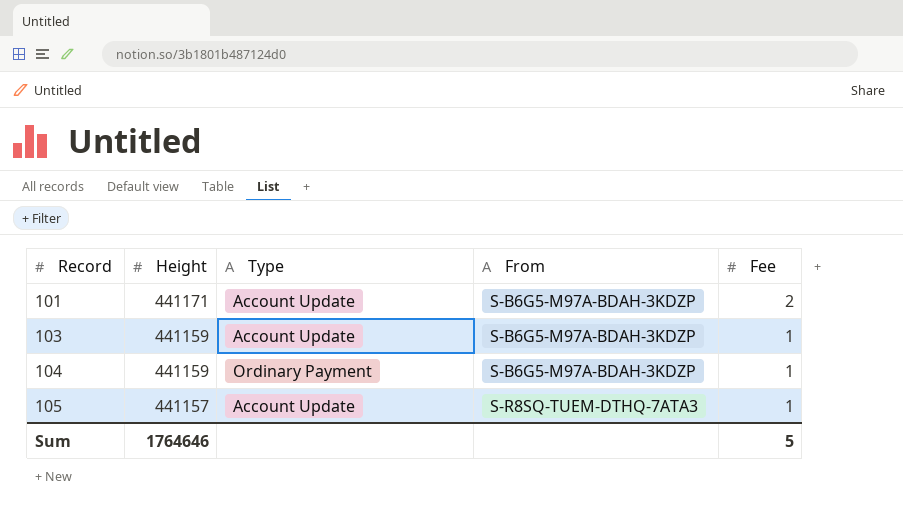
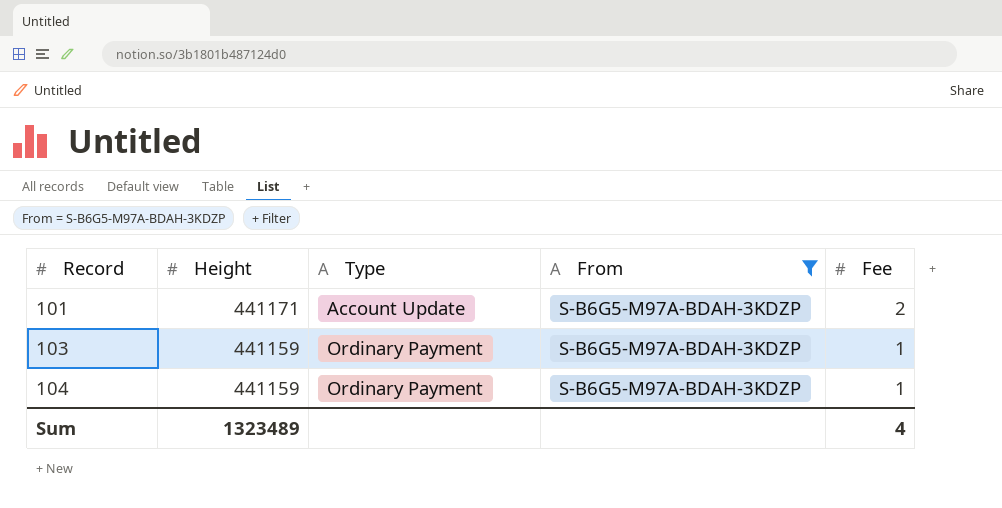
filter: none -> From = S-B6G5-M97A-BDAH-3KDZP
103 | Type: Account Update -> Ordinary Payment
Sum | Height: 1764646 -> 1323489
Sum | Fee: 5 -> 4

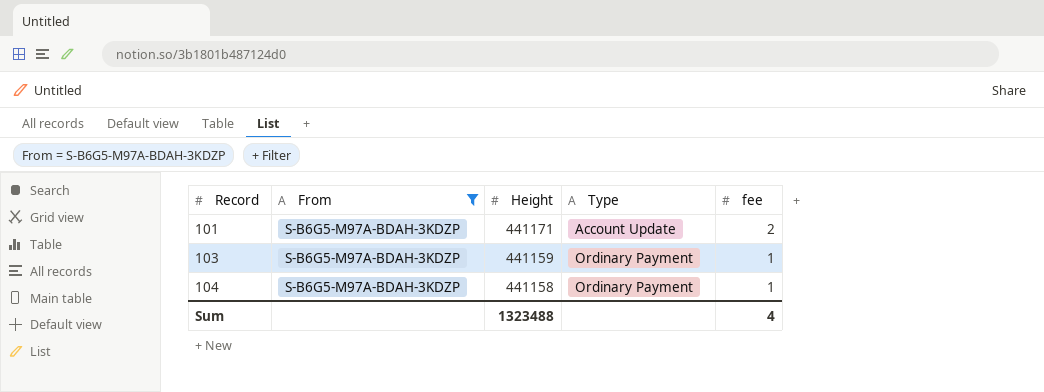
column From | position: 4 -> 2
column name: Fee -> fee
104 | Height: 441159 -> 441158
Sum | Height: 1323489 -> 1323488

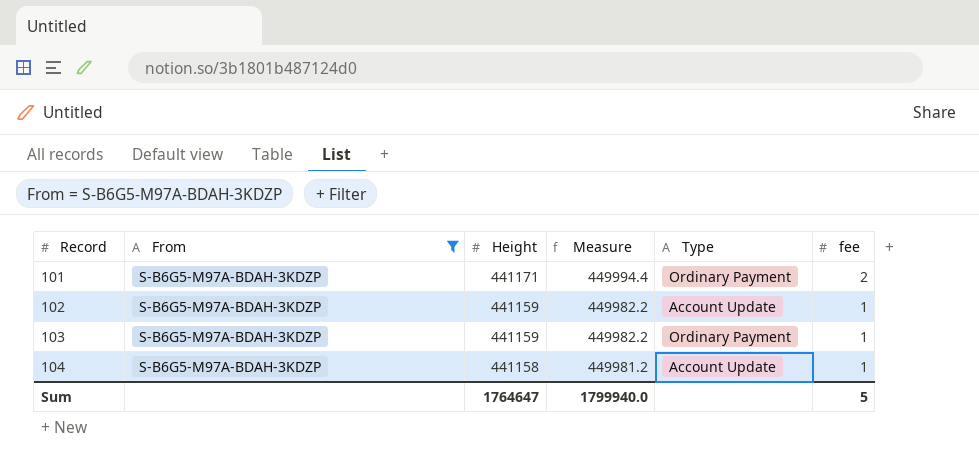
column Measure | formula: none -> [Height] * 1.02
101 | Type: Account Update -> Ordinary Payment
row 102: none -> S-B6G5-M97A-BDAH-3KDZP | 441159 | 449982.2 | Account Update | 1
104 | Type: Ordinary Payment -> Account Update
Sum | Height: 1323488 -> 1764647
Sum | fee: 4 -> 5

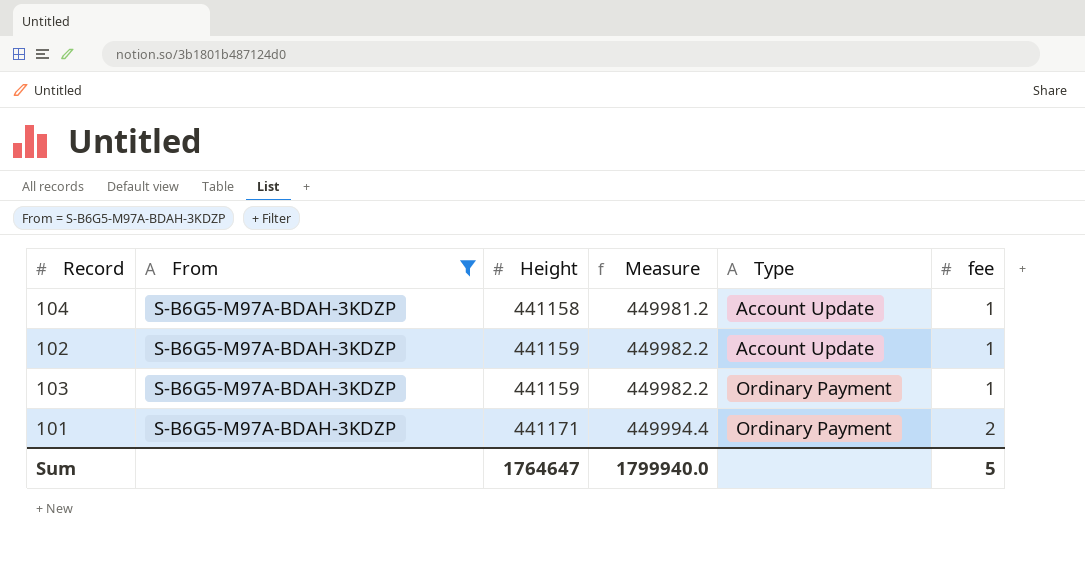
row order: Record ascending -> Height ascending

